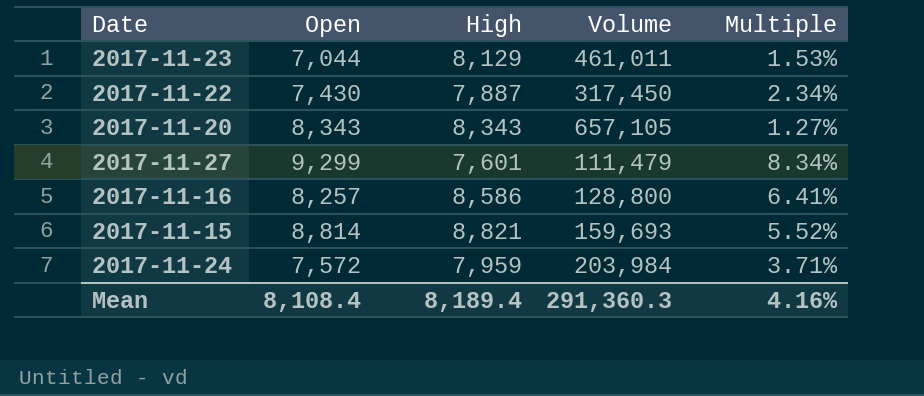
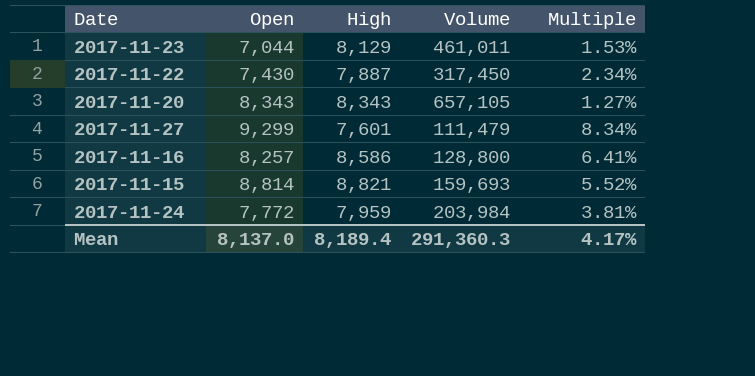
2017-11-24 | Open: 7,572 -> 7,772
2017-11-24 | Multiple: 3.71% -> 3.81%
Mean | Open: 8,108.4 -> 8,137.0
Mean | Multiple: 4.16% -> 4.17%

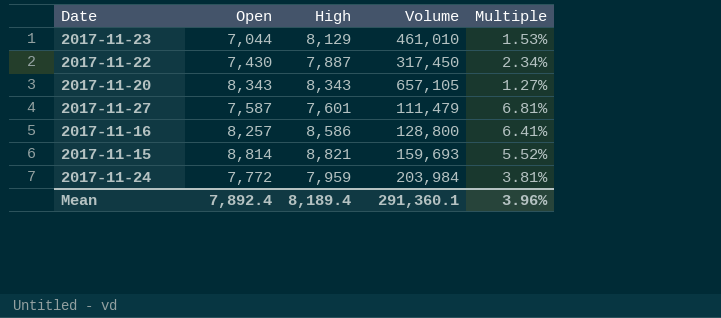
2017-11-23 | Volume: 461,011 -> 461,010
2017-11-27 | Open: 9,299 -> 7,587
2017-11-27 | Multiple: 8.34% -> 6.81%
Mean | Open: 8,137.0 -> 7,892.4
Mean | Volume: 291,360.3 -> 291,360.1
Mean | Multiple: 4.17% -> 3.96%

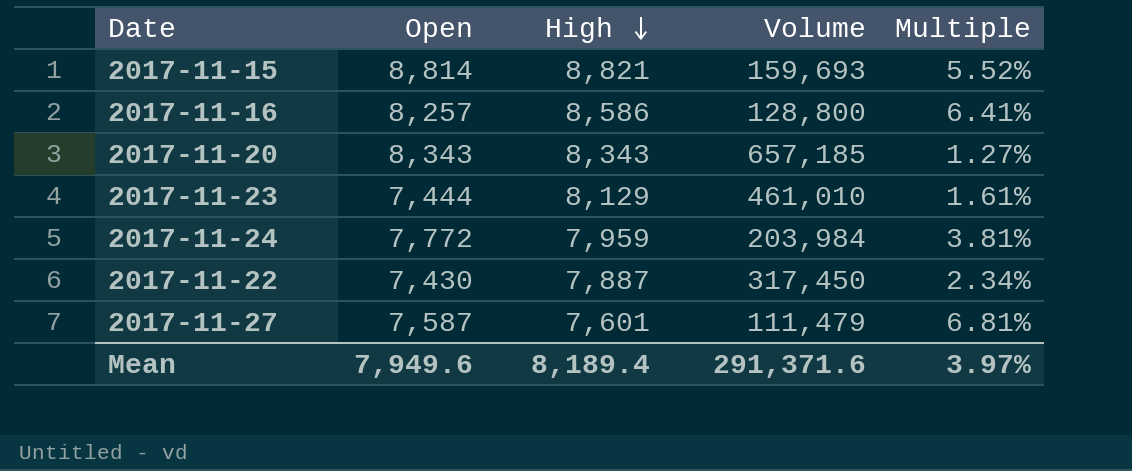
row order: none -> High descending
2017-11-20 | Volume: 657,105 -> 657,185
2017-11-23 | Open: 7,044 -> 7,444
2017-11-23 | Multiple: 1.53% -> 1.61%
Mean | Open: 7,892.4 -> 7,949.6
Mean | Volume: 291,360.1 -> 291,371.6
Mean | Multiple: 3.96% -> 3.97%

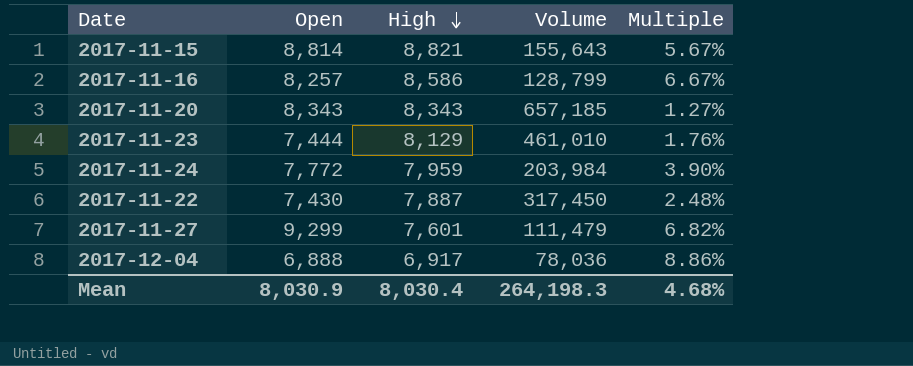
column Multiple | formula: [Open] / [Volume] -> [High] / [Volume]
2017-11-15 | Volume: 159,693 -> 155,643
2017-11-16 | Volume: 128,800 -> 128,799
2017-11-27 | Open: 7,587 -> 9,299
row 2017-12-04: none -> 6,888 | 6,917 | 78,036 | 8.86%
Mean | Open: 7,949.6 -> 8,030.9
Mean | High: 8,189.4 -> 8,030.4
Mean | Volume: 291,371.6 -> 264,198.3
Mean | Multiple: 3.97% -> 4.68%

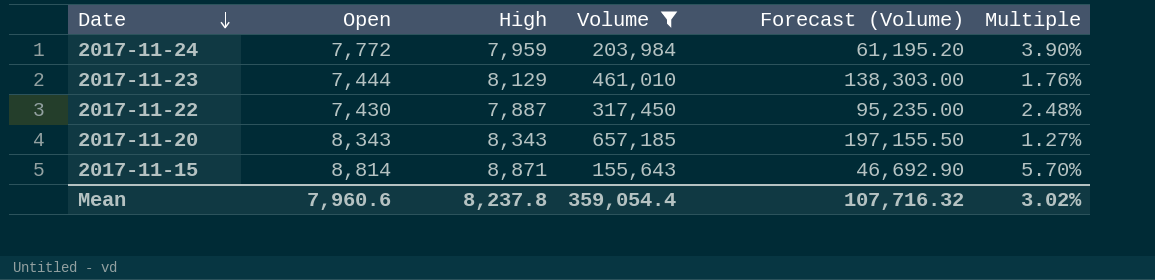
filter: none -> Volume >= 155,643
row order: High descending -> Date descending
column Forecast (Volume) | formula: none -> [Volume] * 0.3
2017-11-15 | High: 8,821 -> 8,871
2017-11-15 | Multiple: 5.67% -> 5.70%
Mean | Open: 8,030.9 -> 7,960.6
Mean | High: 8,030.4 -> 8,237.8
Mean | Volume: 264,198.3 -> 359,054.4
Mean | Multiple: 4.68% -> 3.02%

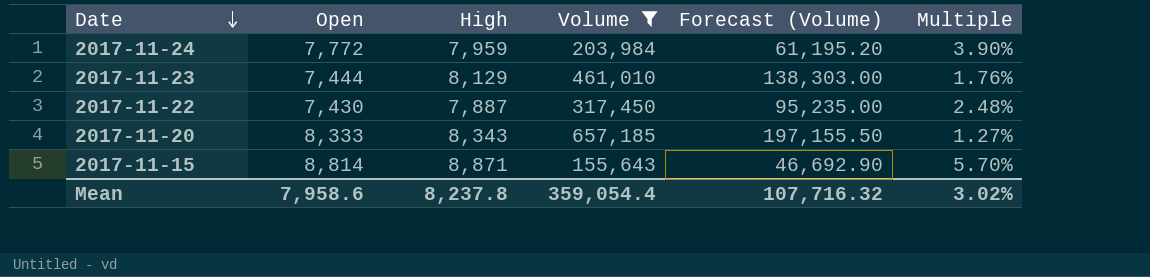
2017-11-20 | Open: 8,343 -> 8,333
Mean | Open: 7,960.6 -> 7,958.6

